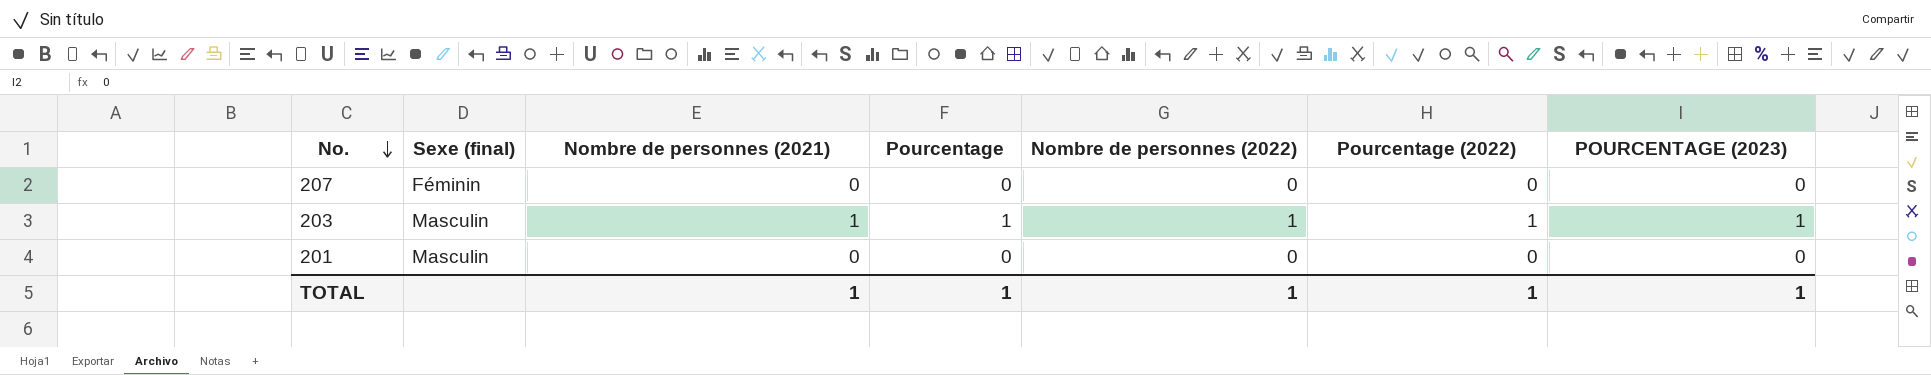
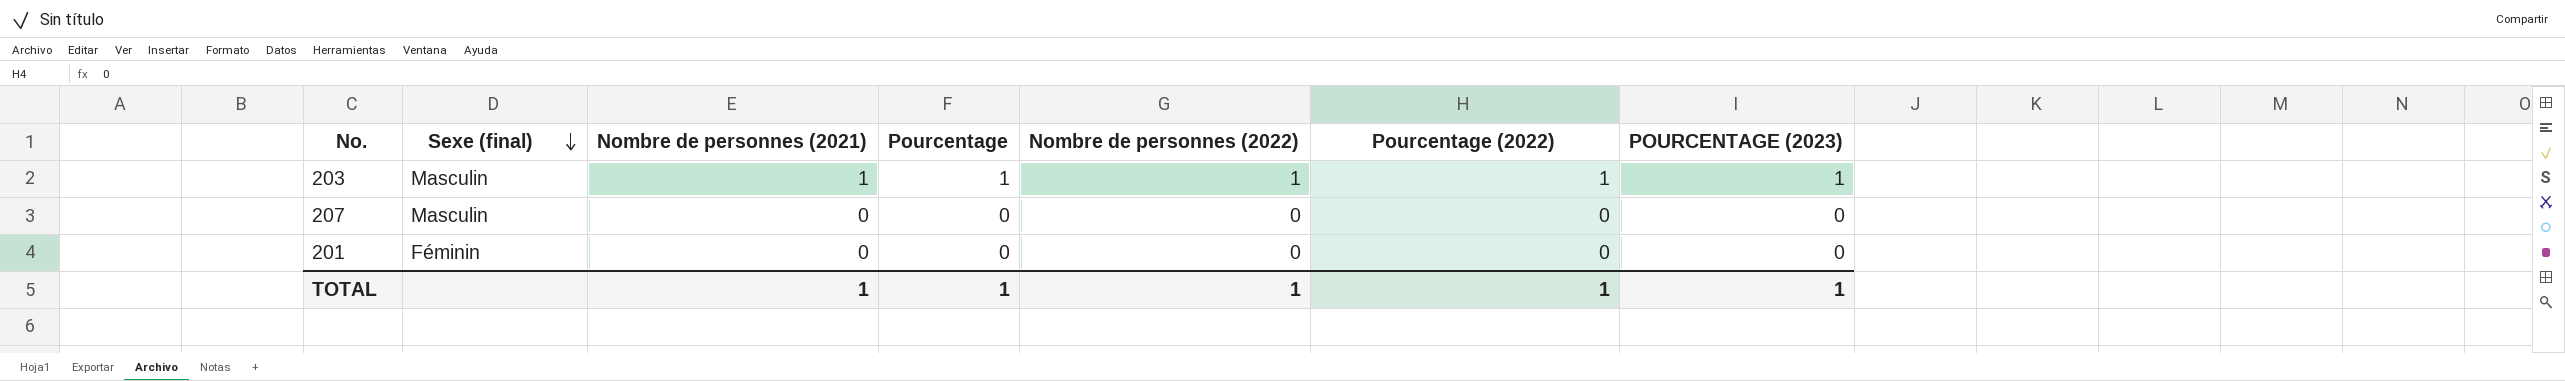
row order: No. descending -> Sexe (final) descending
207 | Sexe (final): Féminin -> Masculin
201 | Sexe (final): Masculin -> Féminin

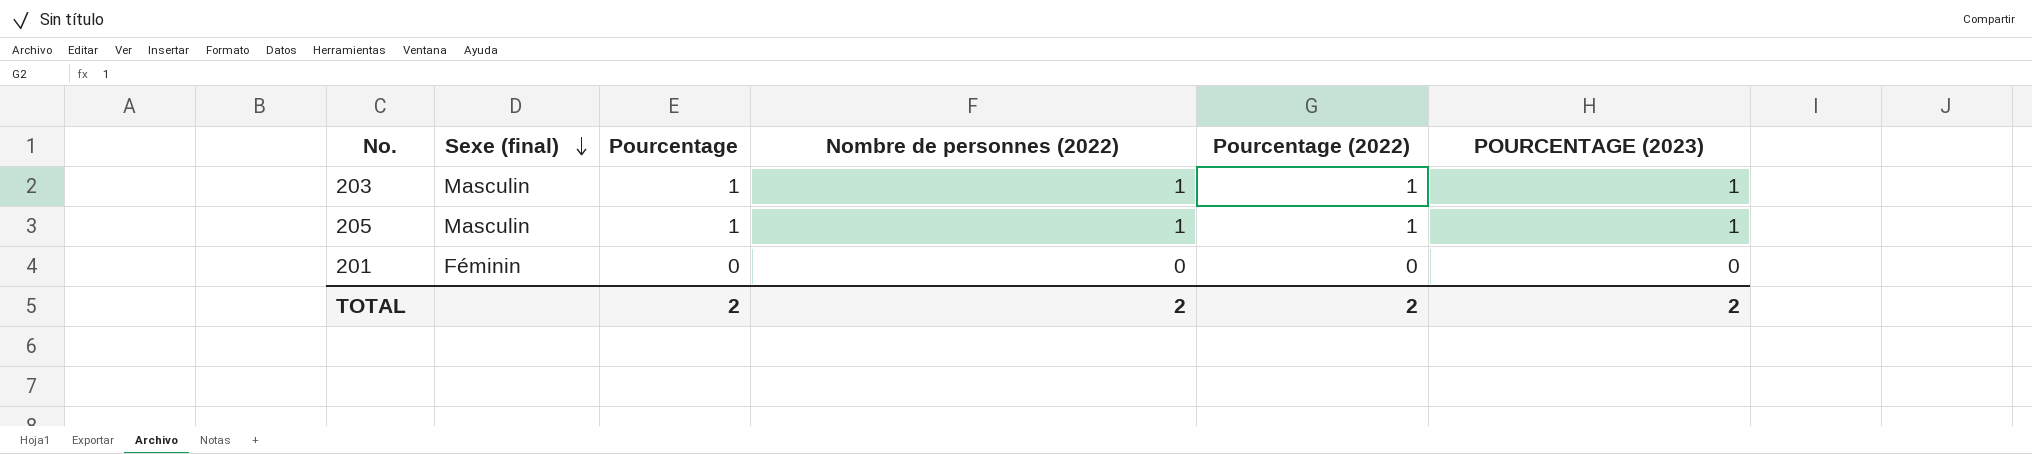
column Nombre de personnes (2021) | position: 3 -> none
row 207: Masculin | 0 | 0 | 0 | 0 | 0 -> none
row 205: none -> Masculin | 1 | 1 | 1 | 1
TOTAL | Pourcentage: 1 -> 2
TOTAL | Nombre de personnes (2022): 1 -> 2
TOTAL | Pourcentage (2022): 1 -> 2
TOTAL | POURCENTAGE (2023): 1 -> 2

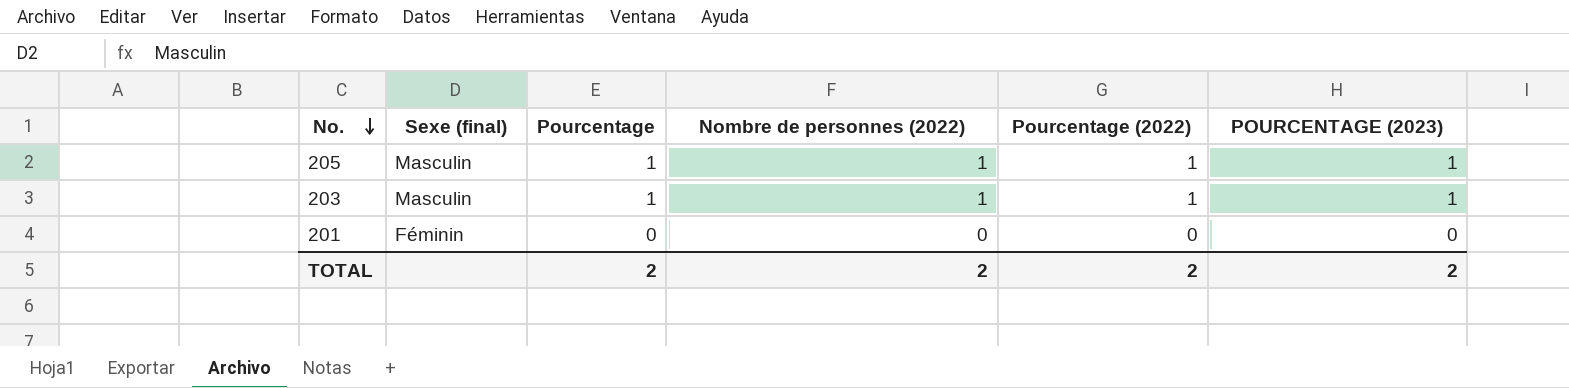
row order: Sexe (final) descending -> No. descending

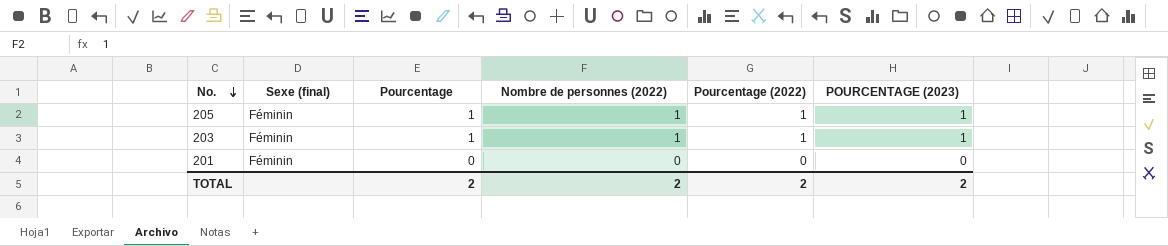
205 | Sexe (final): Masculin -> Féminin
203 | Sexe (final): Masculin -> Féminin

